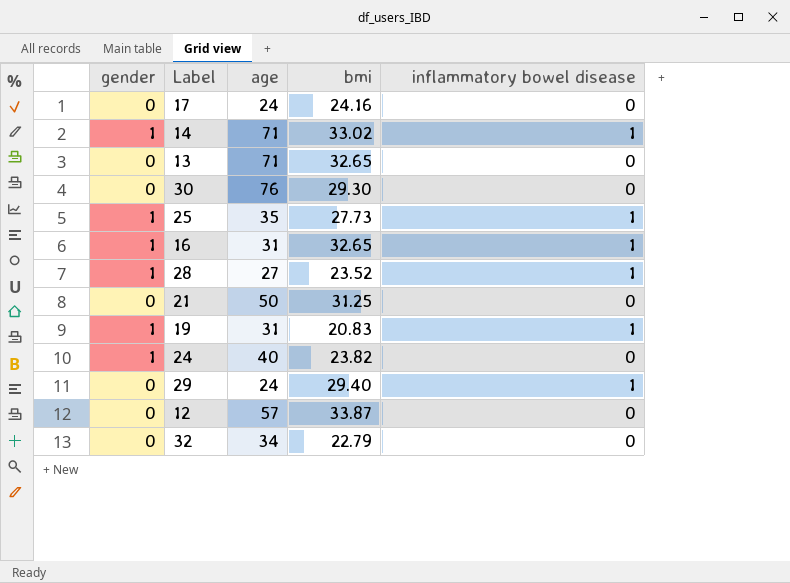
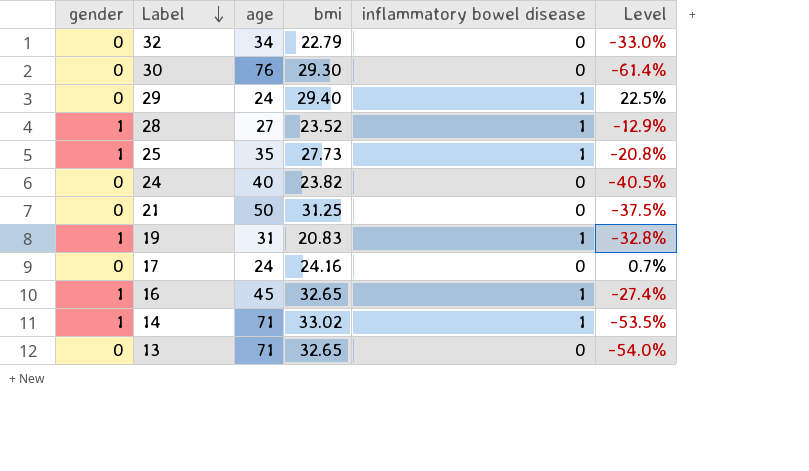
row order: none -> Label descending
column Level | formula: none -> ([bmi] - [age]) / [age]
row 12: 0 | 57 | 33.87 | 0 -> none
24 | gender: 1 -> 0
16 | age: 31 -> 45

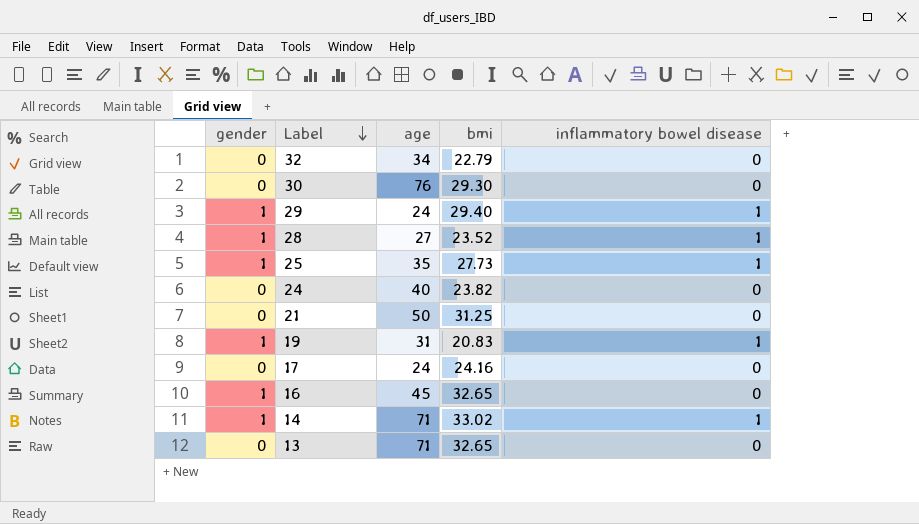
column Level | formula: ([bmi] - [age]) / [age] -> none
29 | gender: 0 -> 1
16 | inflammatory bowel disease: 1 -> 0

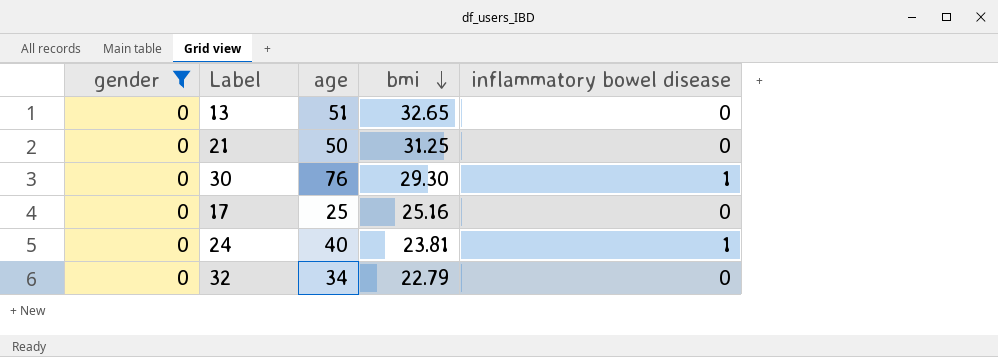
filter: none -> gender = 0
row order: Label descending -> bmi descending
13 | age: 71 -> 51
30 | inflammatory bowel disease: 0 -> 1
17 | age: 24 -> 25
17 | bmi: 24.16 -> 25.16
24 | bmi: 23.82 -> 23.81
24 | inflammatory bowel disease: 0 -> 1

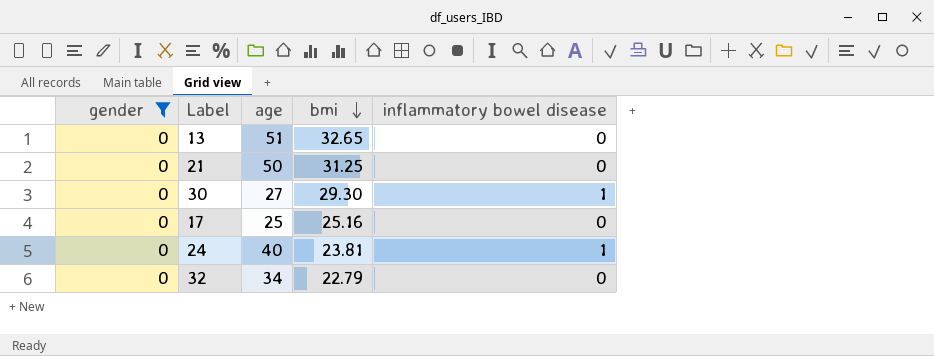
30 | age: 76 -> 27

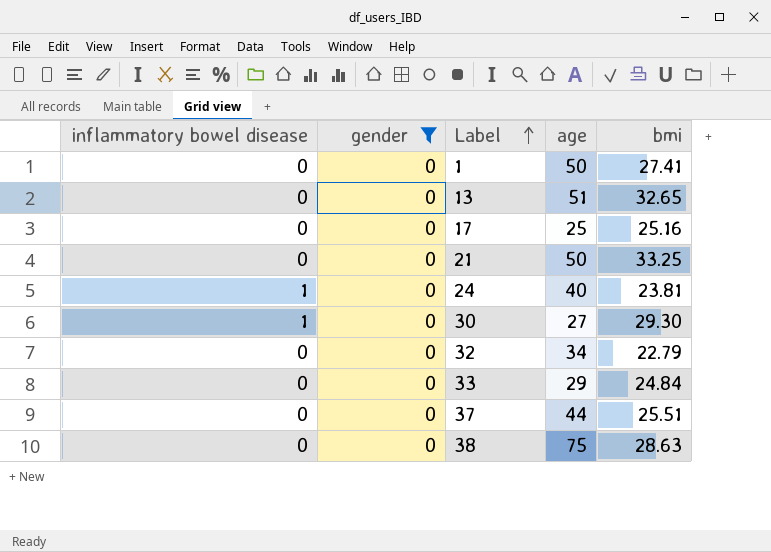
row order: bmi descending -> Label ascending
column inflammatory bowel disease | position: 5 -> 1
row 1: none -> 0 | 0 | 50 | 27.41
21 | bmi: 31.25 -> 33.25
row 33: none -> 0 | 0 | 29 | 24.84
row 37: none -> 0 | 0 | 44 | 25.51
row 38: none -> 0 | 0 | 75 | 28.63

